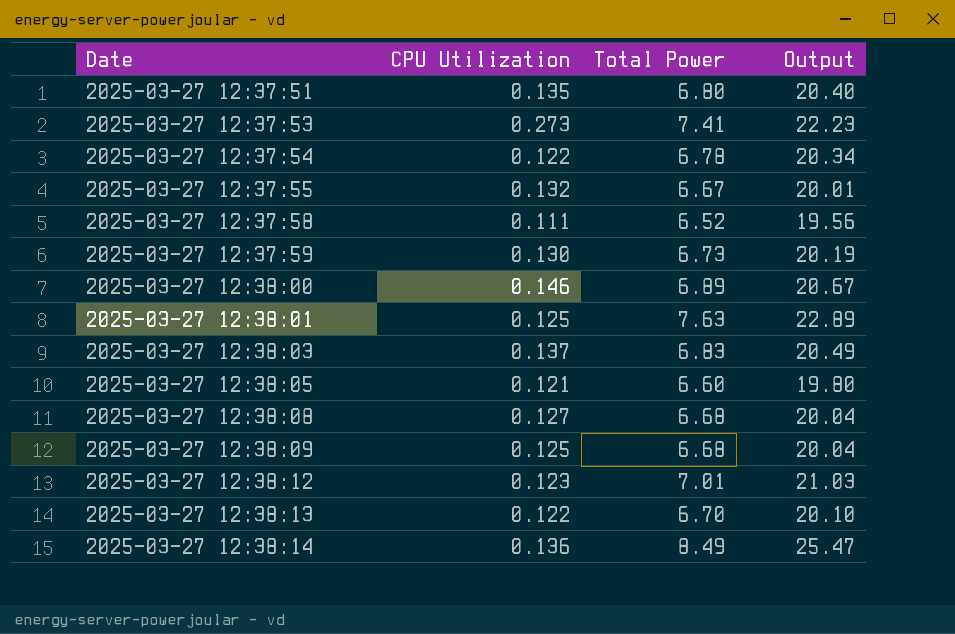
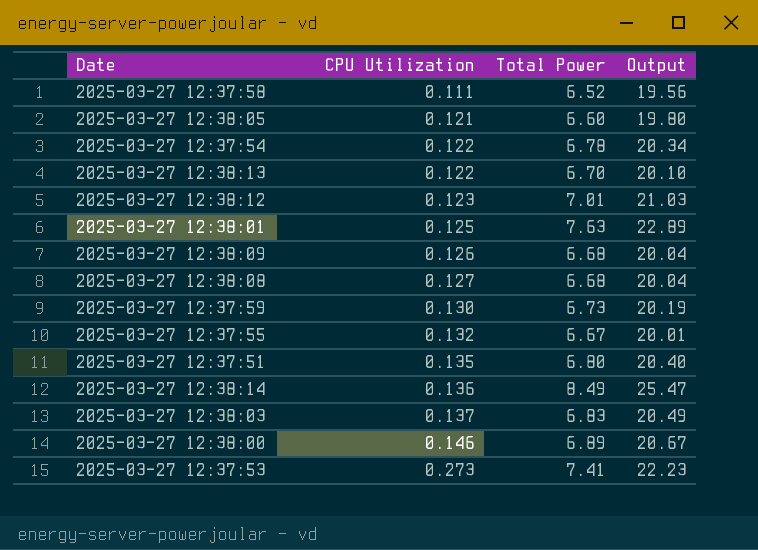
row order: Date ascending -> CPU Utilization ascending
2025-03-27 12:38:09 | CPU Utilization: 0.125 -> 0.126

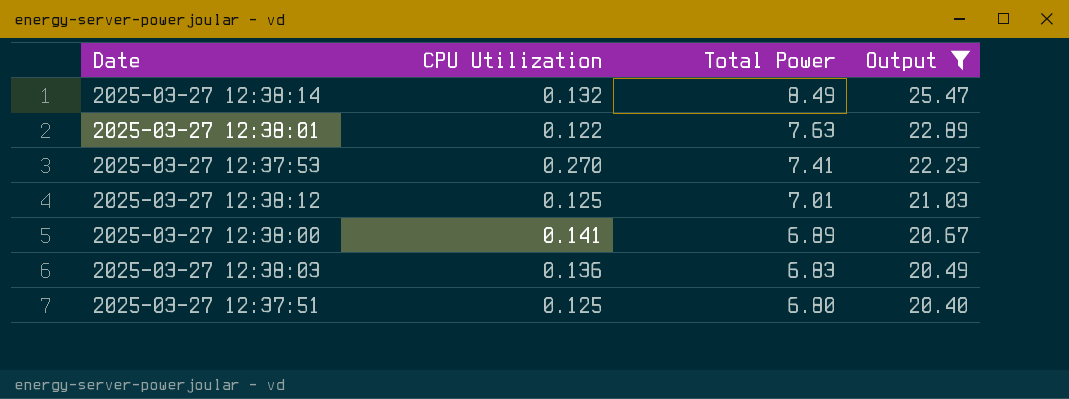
filter: none -> Output >= 20.40
row order: CPU Utilization ascending -> Total Power descending
2025-03-27 12:38:14 | CPU Utilization: 0.136 -> 0.132
2025-03-27 12:38:01 | CPU Utilization: 0.125 -> 0.122
2025-03-27 12:37:53 | CPU Utilization: 0.273 -> 0.270
2025-03-27 12:38:12 | CPU Utilization: 0.123 -> 0.125
2025-03-27 12:38:00 | CPU Utilization: 0.146 -> 0.141
2025-03-27 12:38:03 | CPU Utilization: 0.137 -> 0.136
2025-03-27 12:37:51 | CPU Utilization: 0.135 -> 0.125

